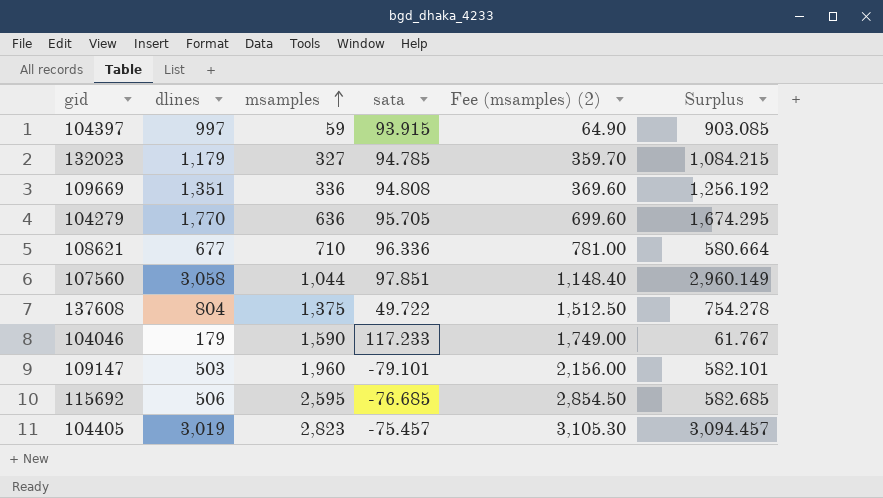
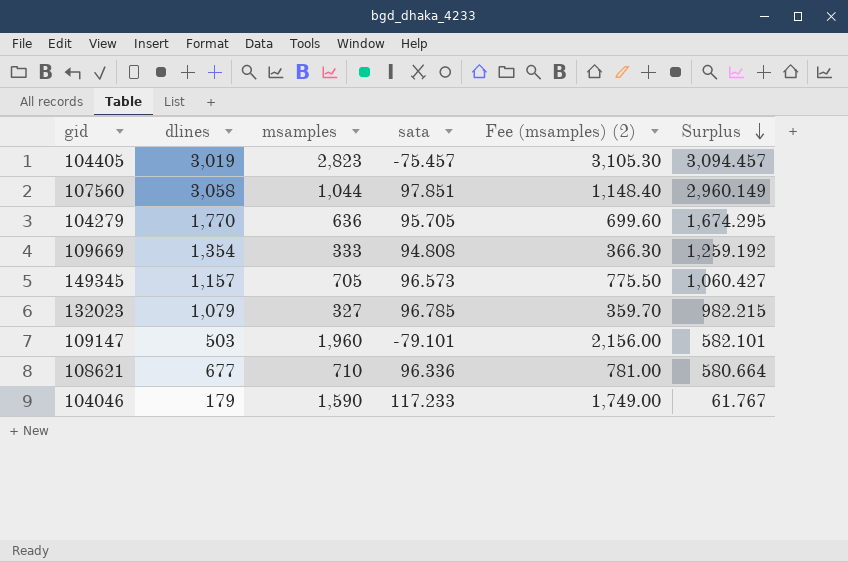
row order: msamples ascending -> Surplus descending
row 104397: 997 | 59 | 93.915 | 64.90 | 903.085 -> none
row 137608: 804 | 1,375 | 49.722 | 1,512.50 | 754.278 -> none
row 115692: 506 | 2,595 | -76.685 | 2,854.50 | 582.685 -> none
109669 | dlines: 1,351 -> 1,354
109669 | msamples: 336 -> 333
109669 | Fee (msamples) (2): 369.60 -> 366.30
109669 | Surplus: 1,256.192 -> 1,259.192
row 149345: none -> 1,157 | 705 | 96.573 | 775.50 | 1,060.427
132023 | dlines: 1,179 -> 1,079
132023 | sata: 94.785 -> 96.785
132023 | Surplus: 1,084.215 -> 982.215

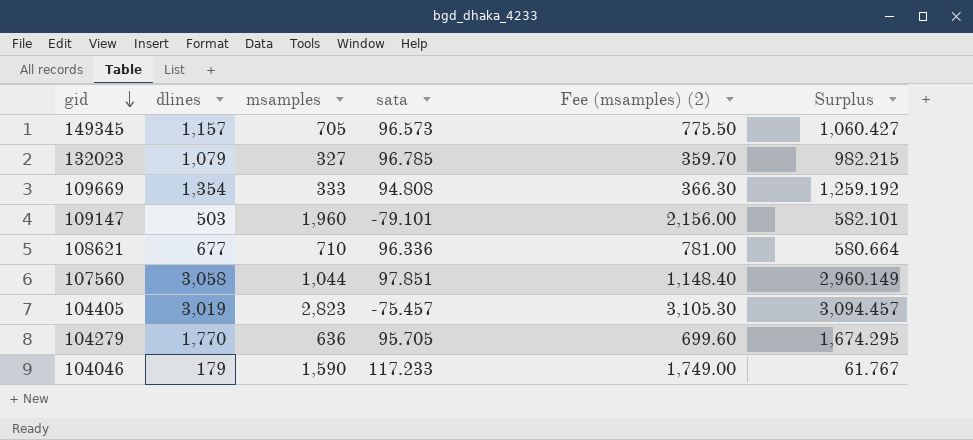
row order: Surplus descending -> gid descending

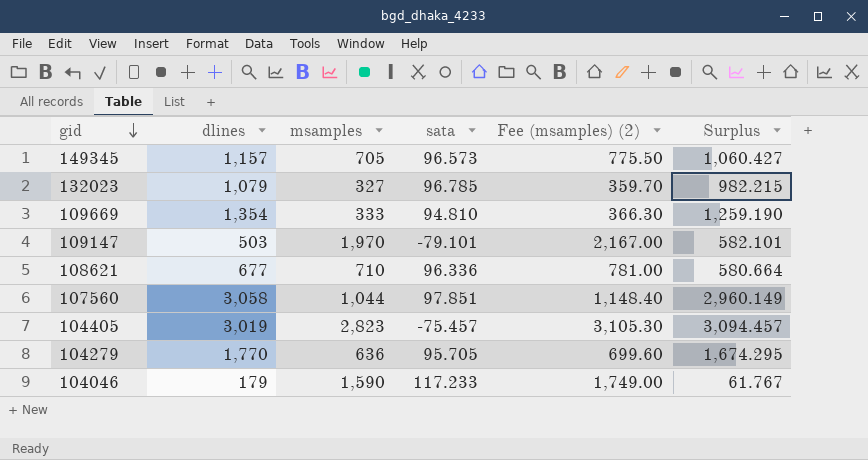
109669 | sata: 94.808 -> 94.810
109669 | Surplus: 1,259.192 -> 1,259.190
109147 | msamples: 1,960 -> 1,970
109147 | Fee (msamples) (2): 2,156.00 -> 2,167.00

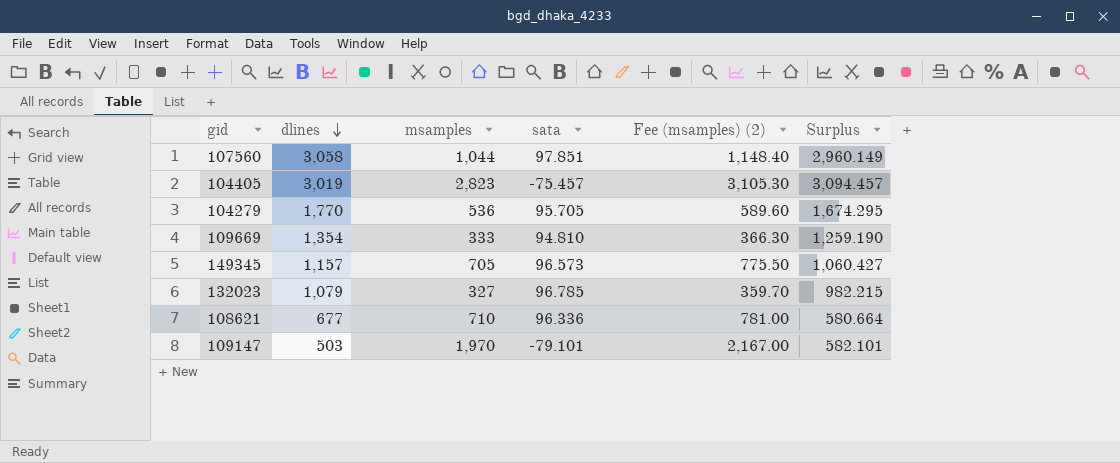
row order: gid descending -> dlines descending
row 104046: 179 | 1,590 | 117.233 | 1,749.00 | 61.767 -> none
104279 | msamples: 636 -> 536
104279 | Fee (msamples) (2): 699.60 -> 589.60

